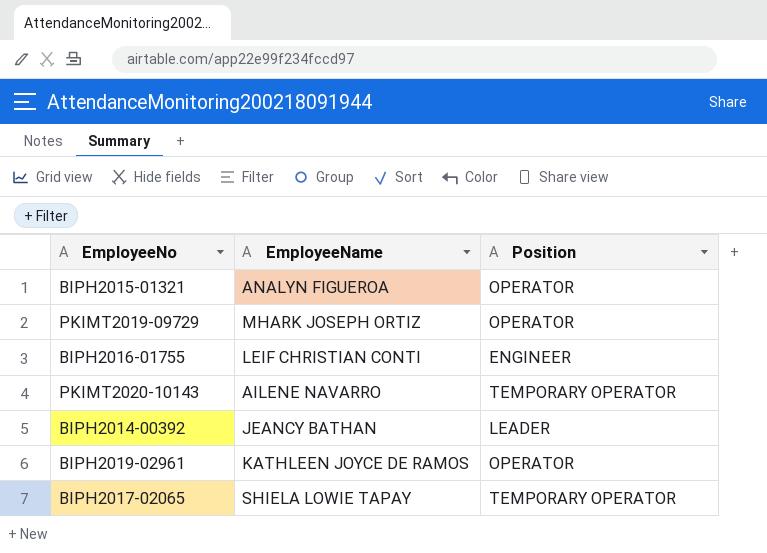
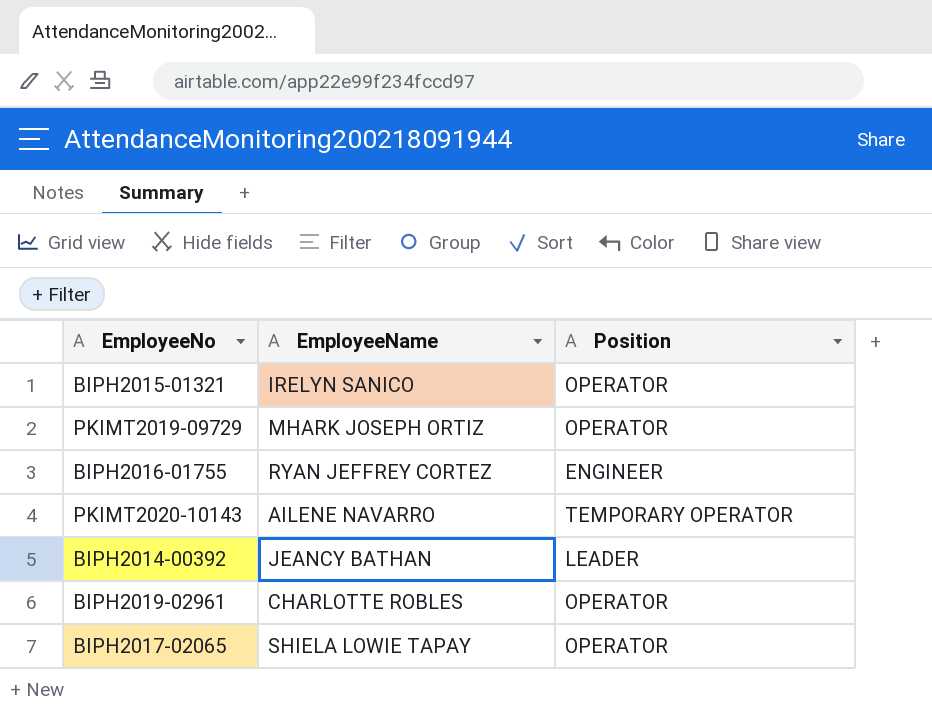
BIPH2015-01321 | EmployeeName: ANALYN FIGUEROA -> IRELYN SANICO
BIPH2016-01755 | EmployeeName: LEIF CHRISTIAN CONTI -> RYAN JEFFREY CORTEZ
BIPH2019-02961 | EmployeeName: KATHLEEN JOYCE DE RAMOS -> CHARLOTTE ROBLES
BIPH2017-02065 | Position: TEMPORARY OPERATOR -> OPERATOR

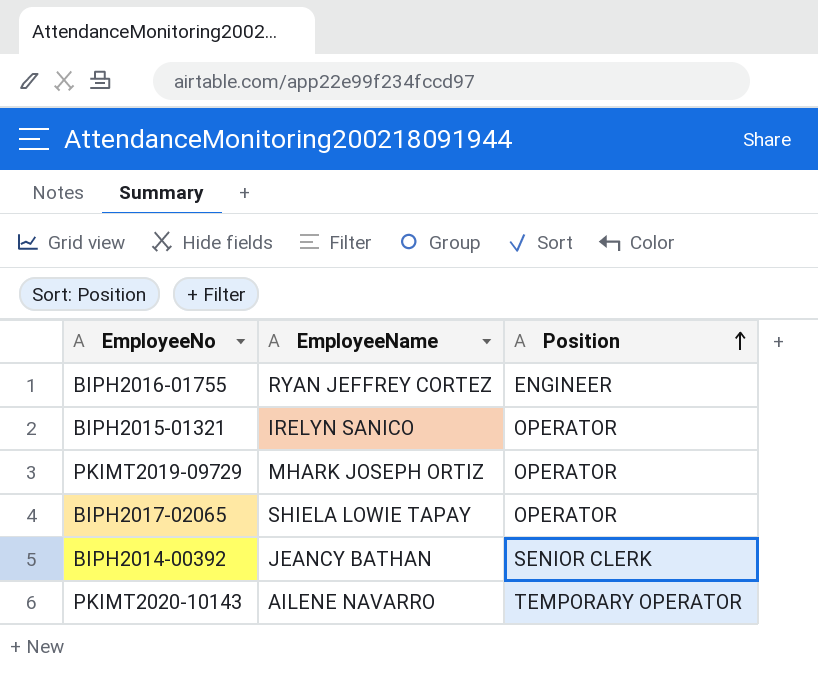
row order: none -> Position ascending
row BIPH2019-02961: CHARLOTTE ROBLES | OPERATOR -> none
BIPH2014-00392 | Position: LEADER -> SENIOR CLERK

